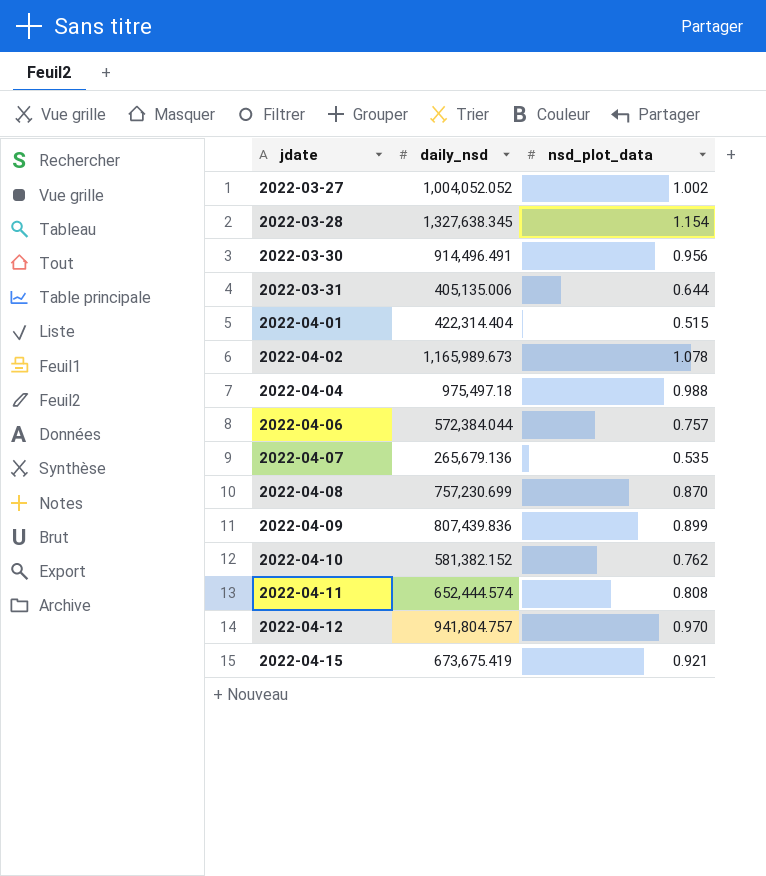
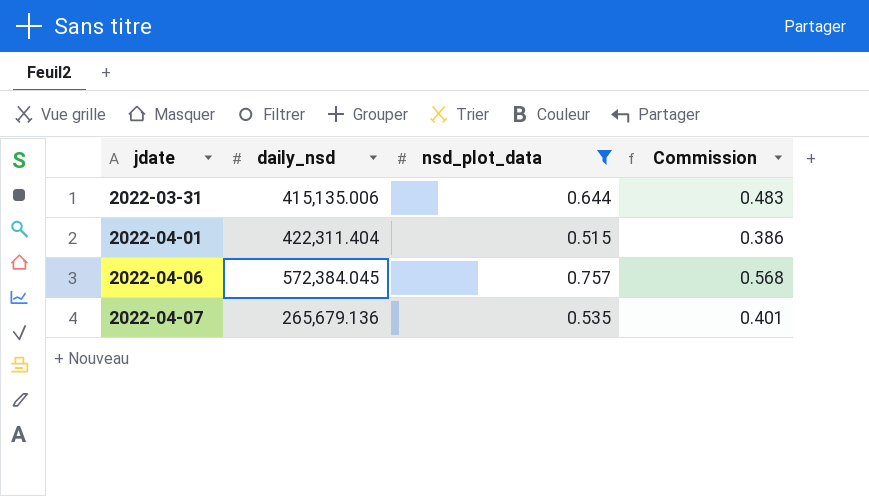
filter: none -> nsd_plot_data <= 0.757
column Commission | formula: none -> [nsd_plot_data] * 0.75
2022-03-31 | daily_nsd: 405,135.006 -> 415,135.006
2022-04-01 | daily_nsd: 422,314.404 -> 422,311.404
2022-04-06 | daily_nsd: 572,384.044 -> 572,384.045

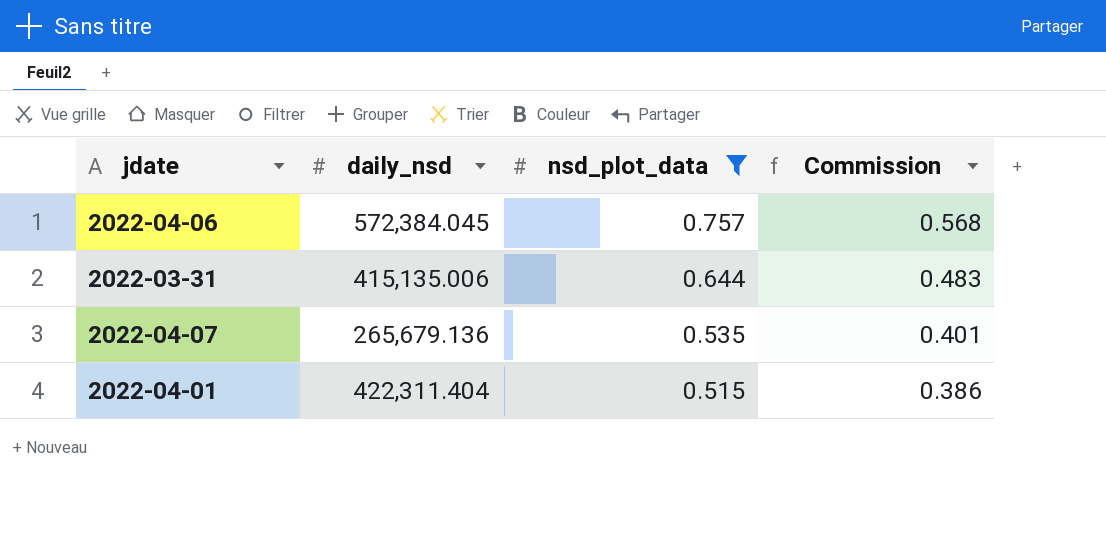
row order: jdate ascending -> nsd_plot_data descending

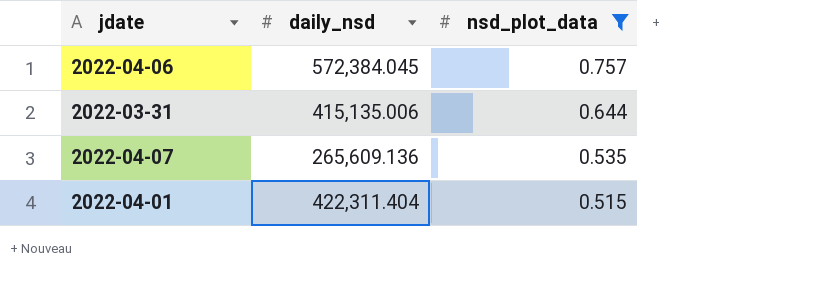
column Commission | formula: [nsd_plot_data] * 0.75 -> none
2022-04-07 | daily_nsd: 265,679.136 -> 265,609.136

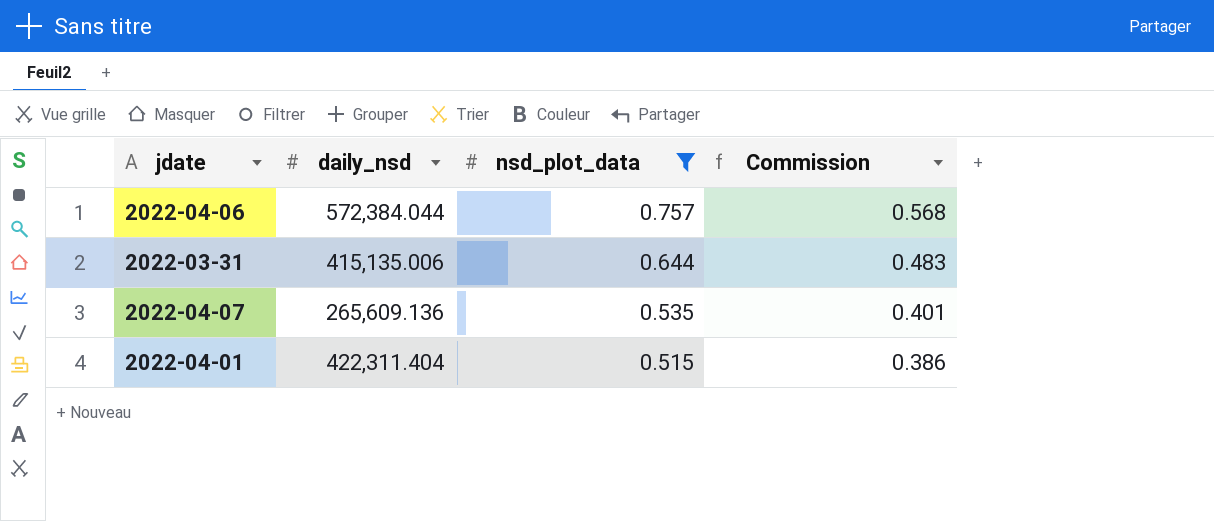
column Commission | formula: none -> [nsd_plot_data] * 0.75
2022-04-06 | daily_nsd: 572,384.045 -> 572,384.044

